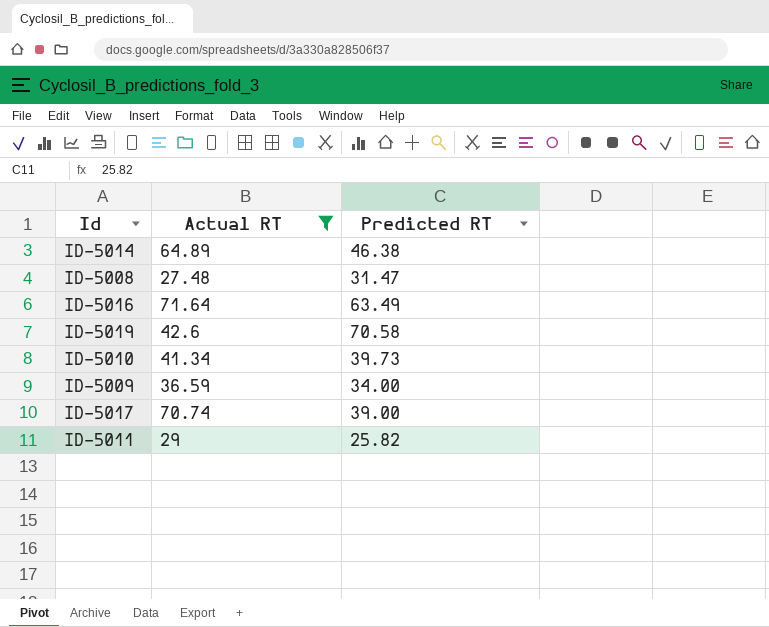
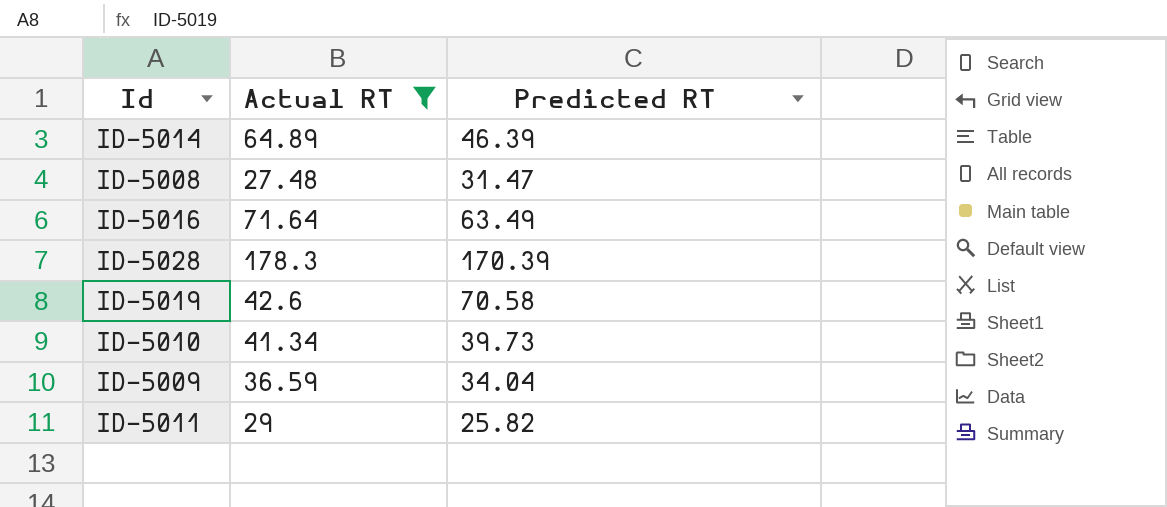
row ID-5017: 70.74 | 39.00 -> none
ID-5014 | Predicted RT: 46.38 -> 46.39
row ID-5028: none -> 178.3 | 170.39
ID-5009 | Predicted RT: 34.00 -> 34.04

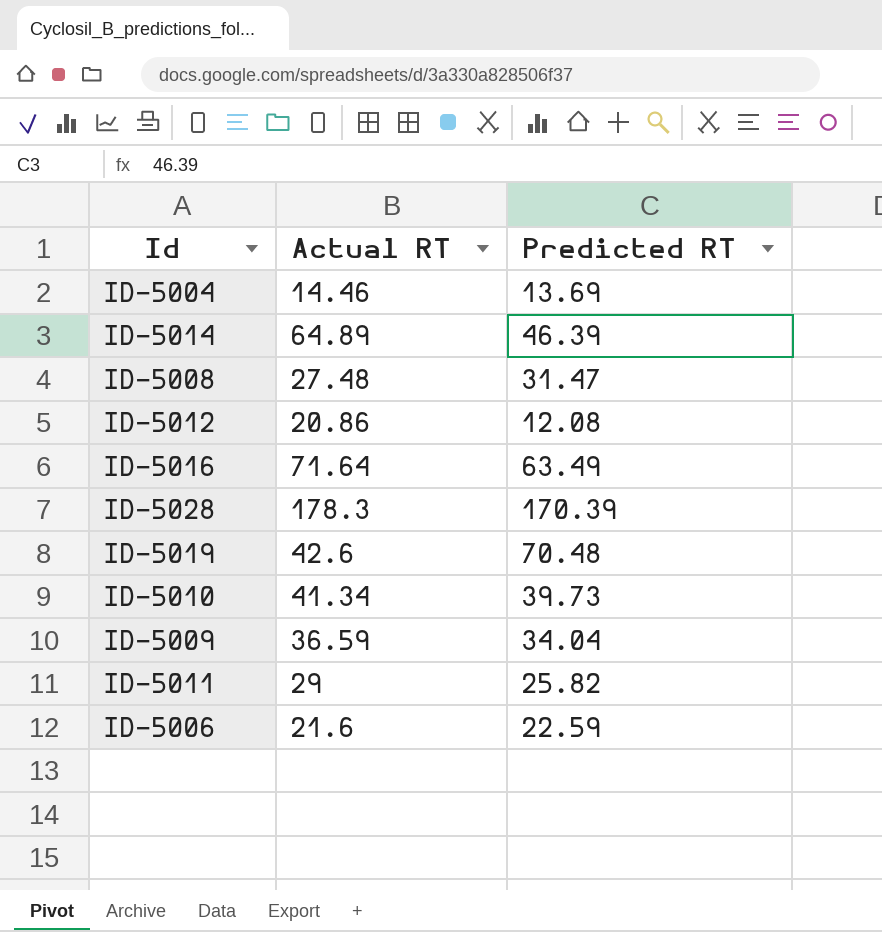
filter: Actual RT >= 27.48 -> none
ID-5019 | Predicted RT: 70.58 -> 70.48

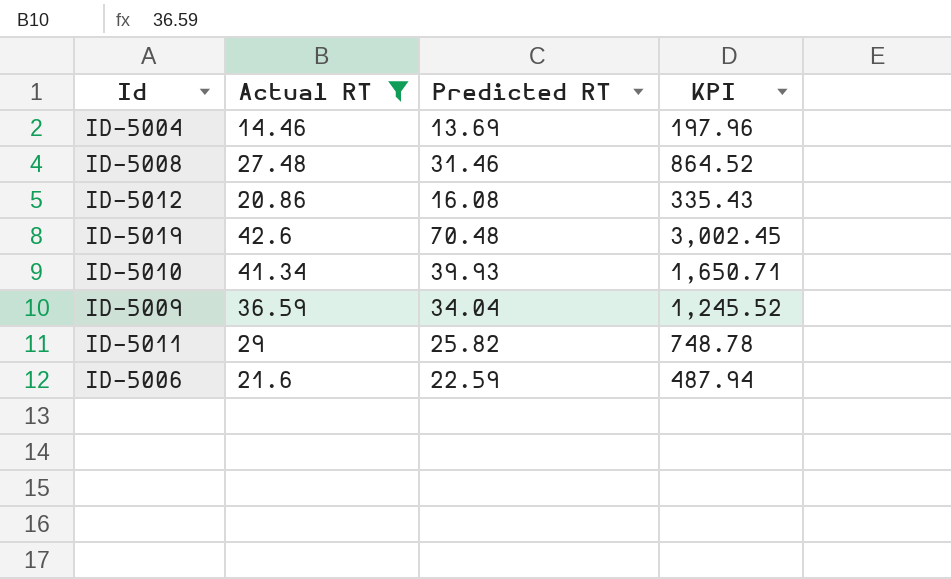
filter: none -> Actual RT <= 42.6
column KPI | formula: none -> [Actual RT] * [Predicted RT]
ID-5008 | Predicted RT: 31.47 -> 31.46
ID-5012 | Predicted RT: 12.08 -> 16.08
ID-5010 | Predicted RT: 39.73 -> 39.93

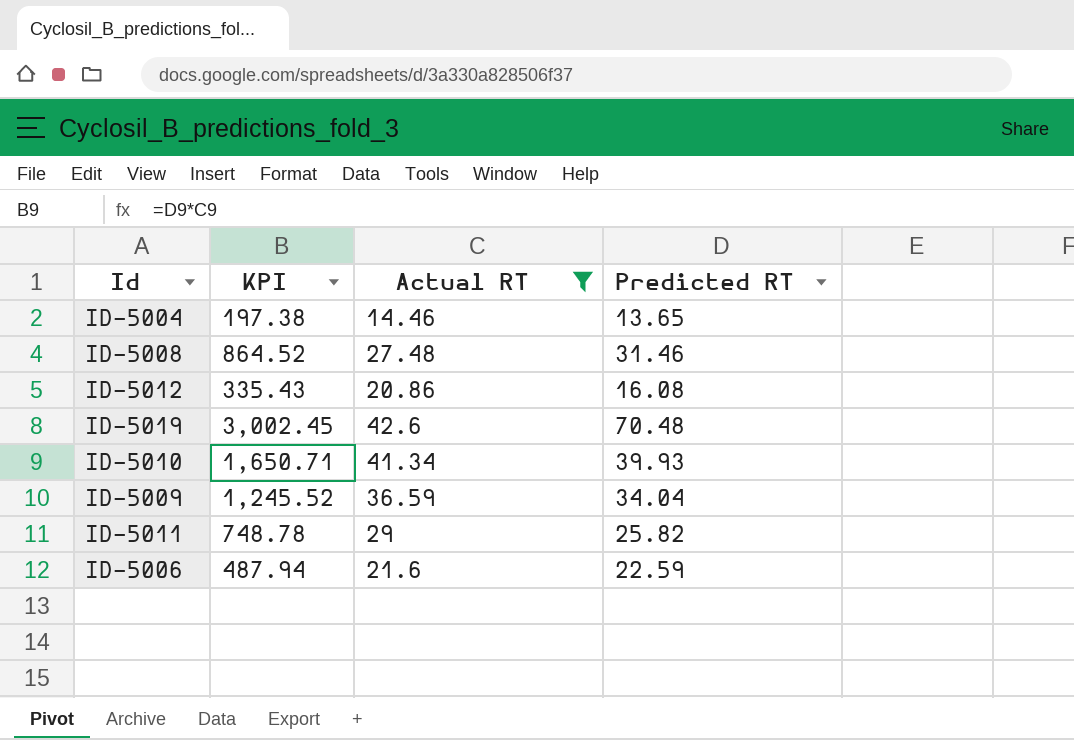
column KPI | position: 4 -> 2
ID-5004 | KPI: 197.96 -> 197.38
ID-5004 | Predicted RT: 13.69 -> 13.65

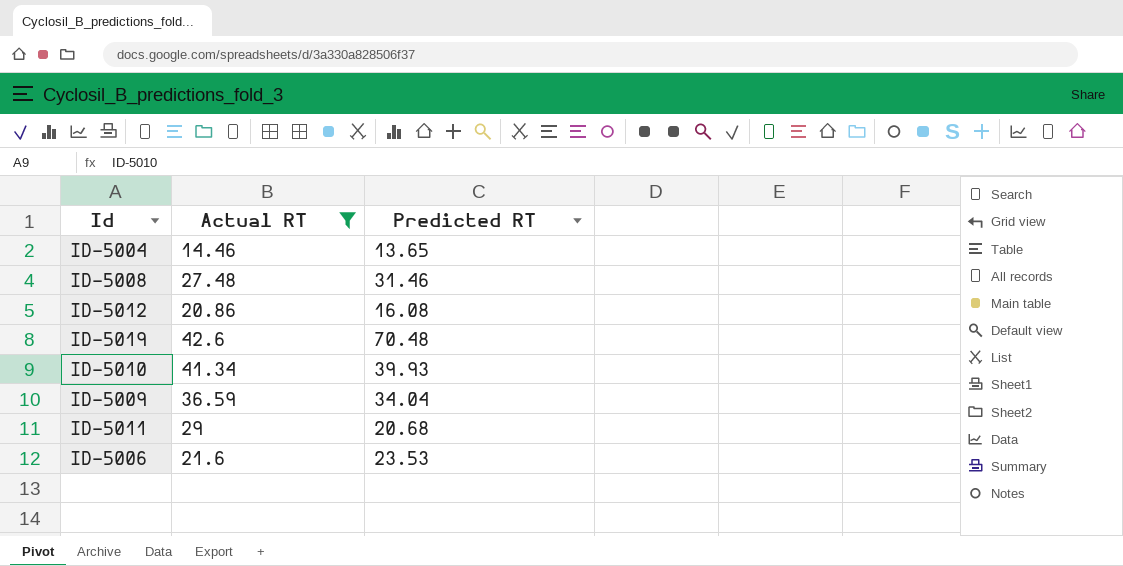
column KPI | formula: [Actual RT] * [Predicted RT] -> none
ID-5011 | Predicted RT: 25.82 -> 20.68
ID-5006 | Predicted RT: 22.59 -> 23.53

